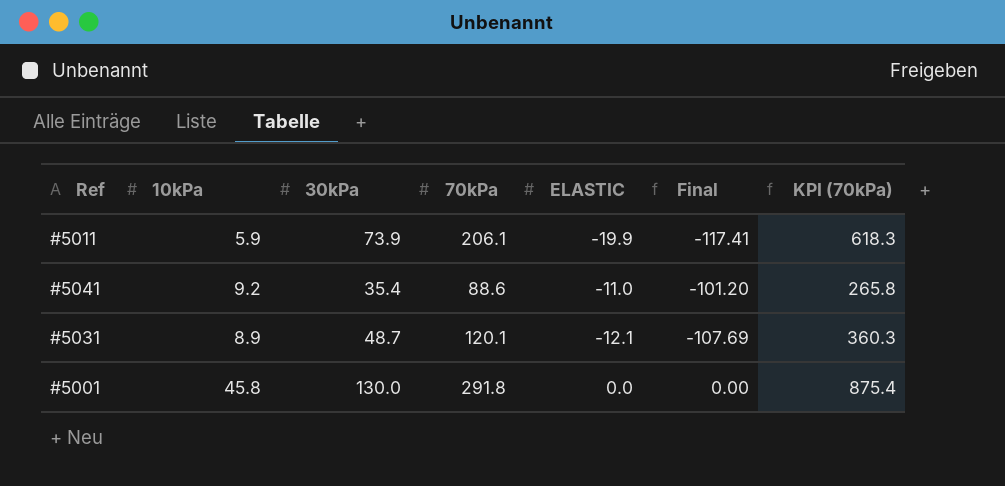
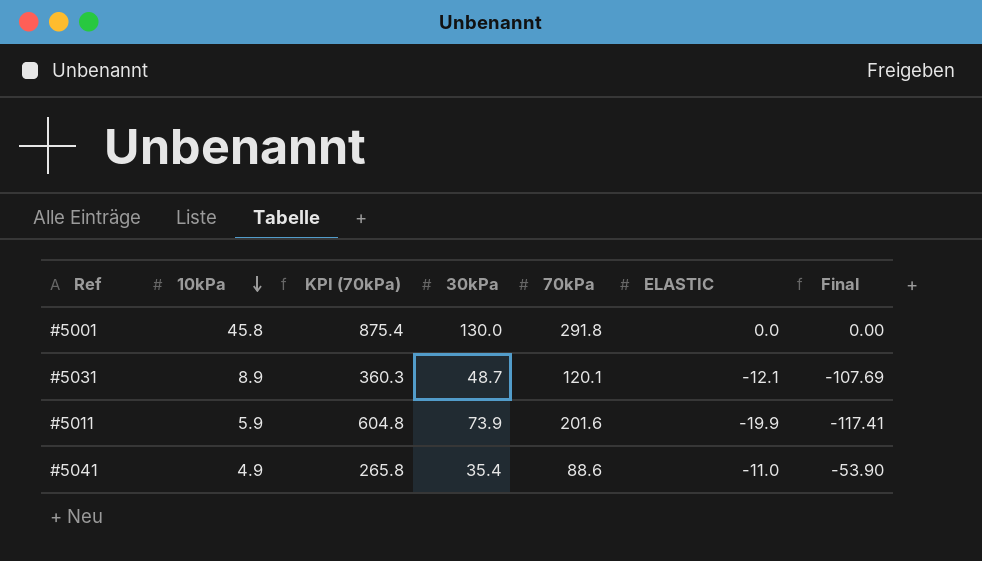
row order: none -> 10kPa descending
column KPI (70kPa) | position: 7 -> 3
#5011 | KPI (70kPa): 618.3 -> 604.8
#5011 | 70kPa: 206.1 -> 201.6
#5041 | 10kPa: 9.2 -> 4.9
#5041 | Final: -101.20 -> -53.90

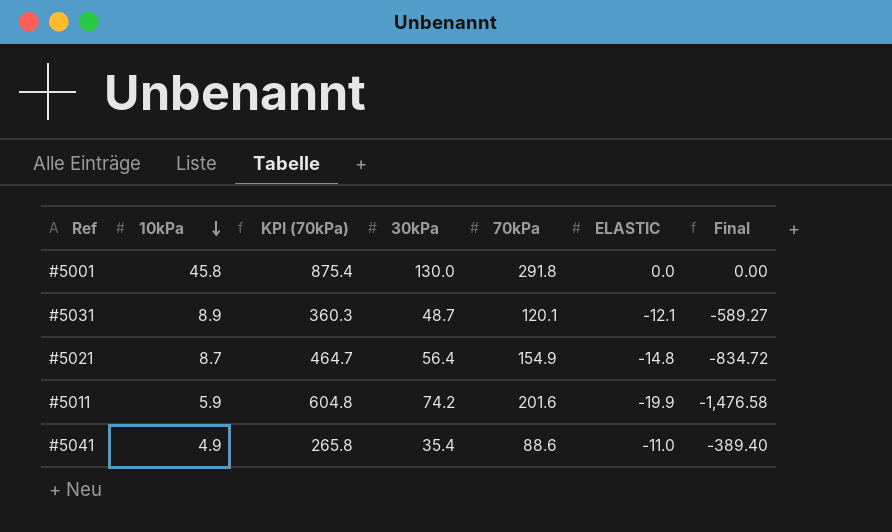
column Final | formula: [10kPa] * [ELASTIC] -> [30kPa] * [ELASTIC]
row #5021: none -> 8.7 | 464.7 | 56.4 | 154.9 | -14.8 | -834.72
#5011 | 30kPa: 73.9 -> 74.2

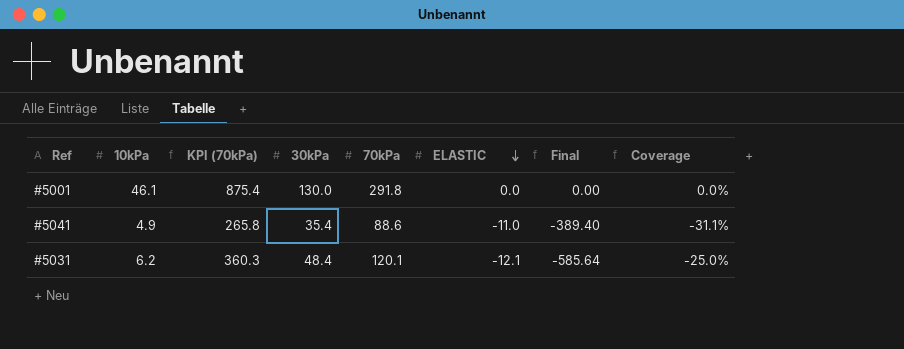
row order: 10kPa descending -> ELASTIC descending
column Coverage | formula: none -> [ELASTIC] / [30kPa]
row #5021: 8.7 | 464.7 | 56.4 | 154.9 | -14.8 | -834.72 -> none
row #5011: 5.9 | 604.8 | 74.2 | 201.6 | -19.9 | -1,476.58 -> none
#5001 | 10kPa: 45.8 -> 46.1
#5031 | 10kPa: 8.9 -> 6.2
#5031 | 30kPa: 48.7 -> 48.4
#5031 | Final: -589.27 -> -585.64

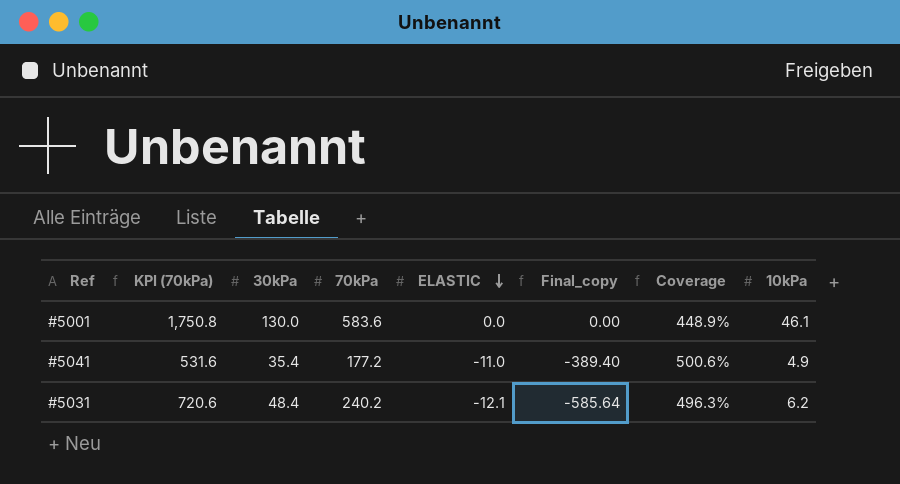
column name: Final -> Final_copy
column Coverage | formula: [ELASTIC] / [30kPa] -> [70kPa] / [30kPa]
column 10kPa | position: 2 -> 8
#5001 | KPI (70kPa): 875.4 -> 1,750.8
#5001 | 70kPa: 291.8 -> 583.6
#5041 | KPI (70kPa): 265.8 -> 531.6
#5041 | 70kPa: 88.6 -> 177.2
#5031 | KPI (70kPa): 360.3 -> 720.6
#5031 | 70kPa: 120.1 -> 240.2

